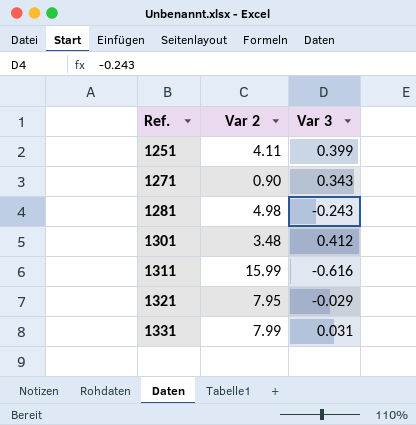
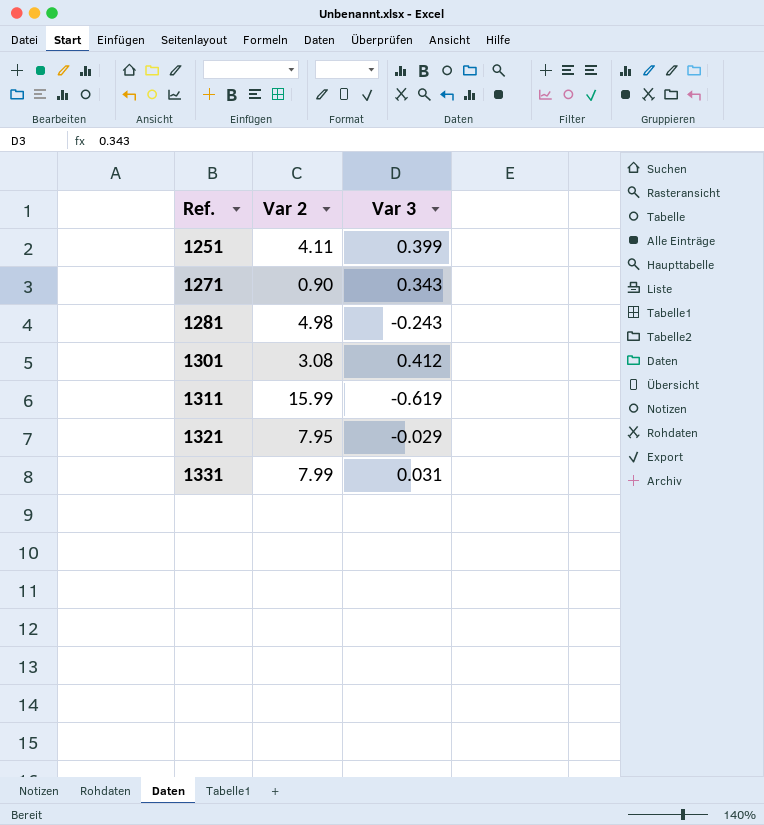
1301 | Var 2: 3.48 -> 3.08
1311 | Var 3: -0.616 -> -0.619

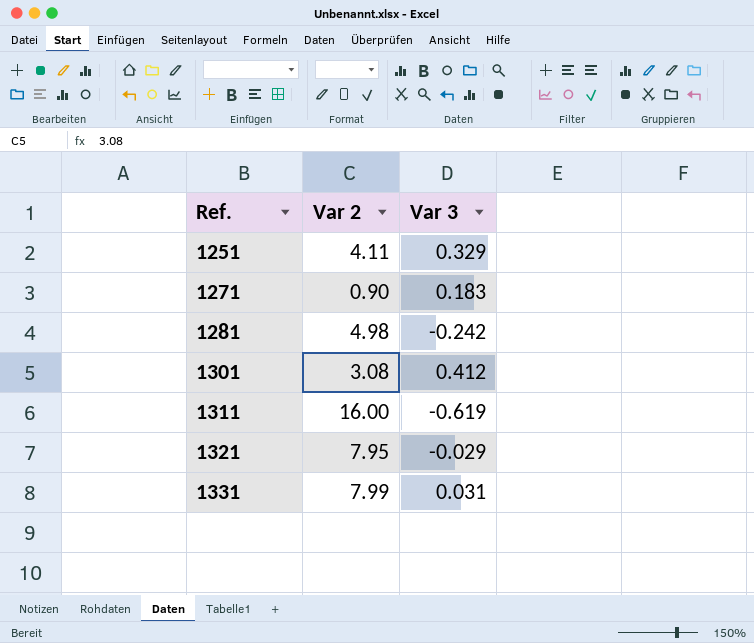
1251 | Var 3: 0.399 -> 0.329
1271 | Var 3: 0.343 -> 0.183
1281 | Var 3: -0.243 -> -0.242
1311 | Var 2: 15.99 -> 16.00

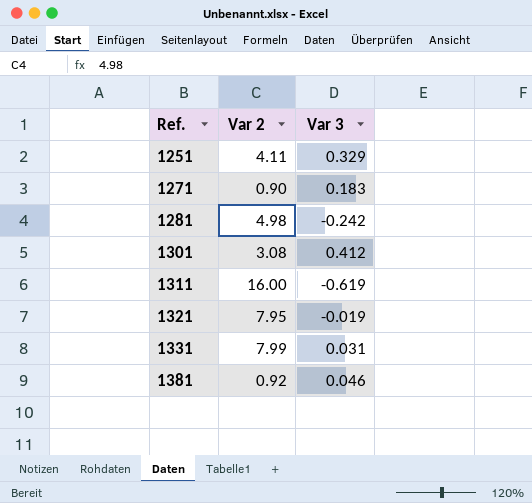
1321 | Var 3: -0.029 -> -0.019
row 1381: none -> 0.92 | 0.046

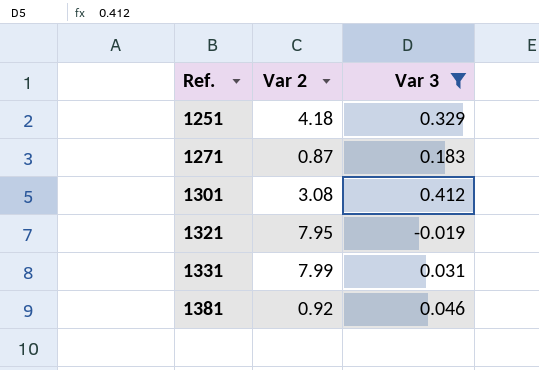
filter: none -> Var 3 >= -0.019
1251 | Var 2: 4.11 -> 4.18
1271 | Var 2: 0.90 -> 0.87

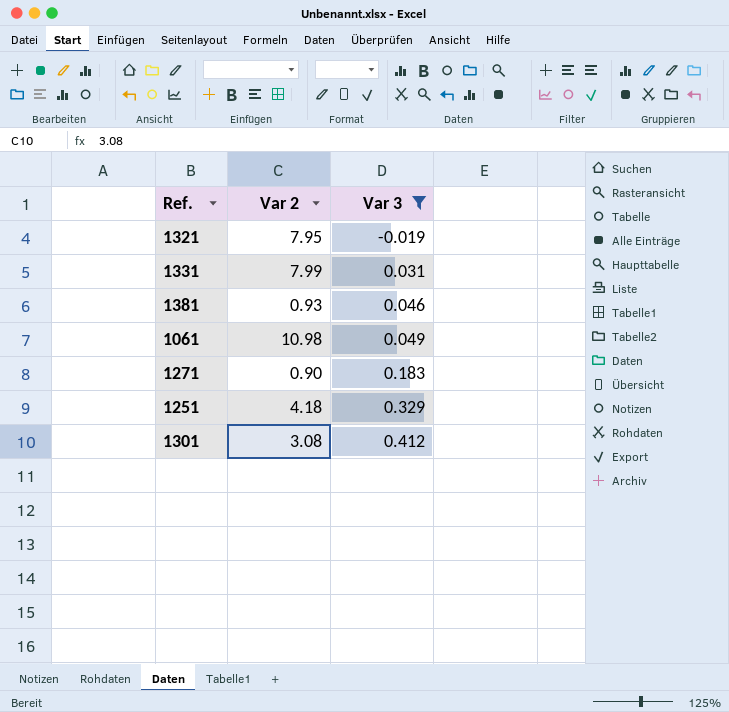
row order: Ref. ascending -> Var 3 ascending
1381 | Var 2: 0.92 -> 0.93
row 1061: none -> 10.98 | 0.049
1271 | Var 2: 0.87 -> 0.90

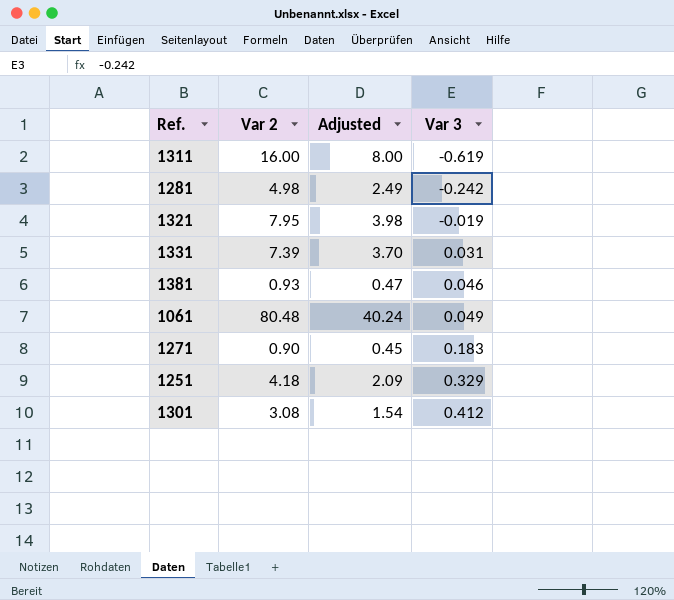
filter: Var 3 >= -0.019 -> none
column Adjusted | formula: none -> [Var 2] * 0.5
1331 | Var 2: 7.99 -> 7.39
1061 | Var 2: 10.98 -> 80.48

